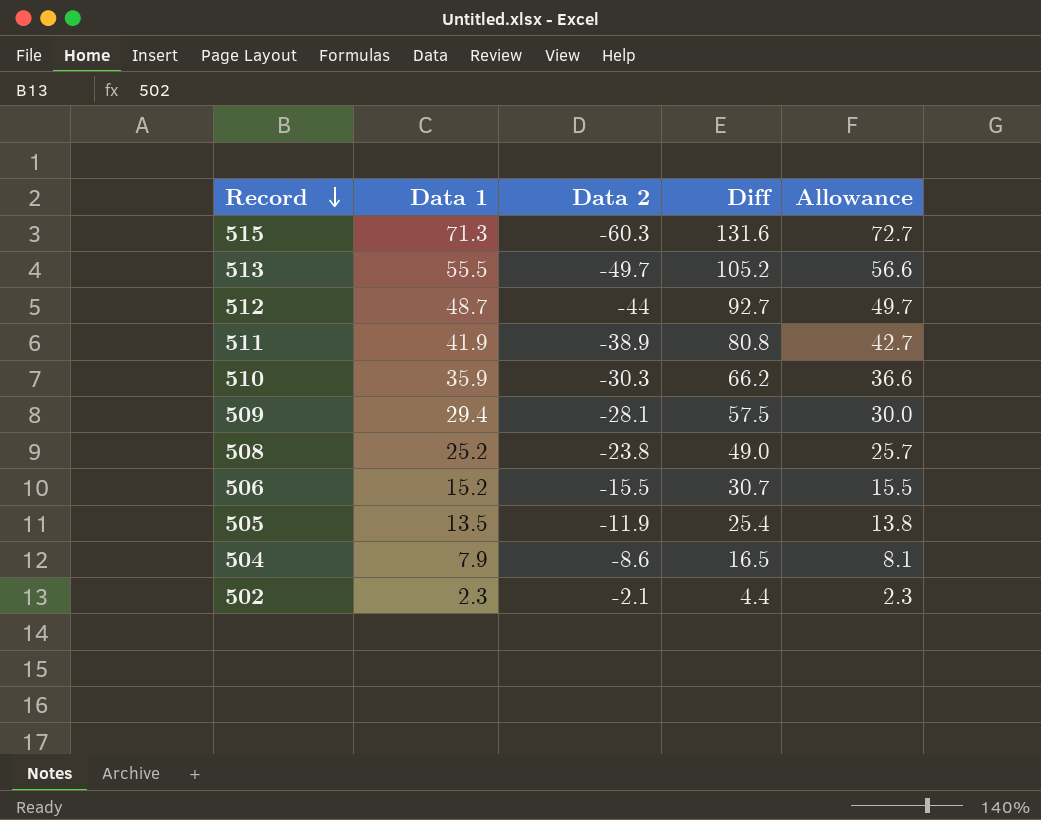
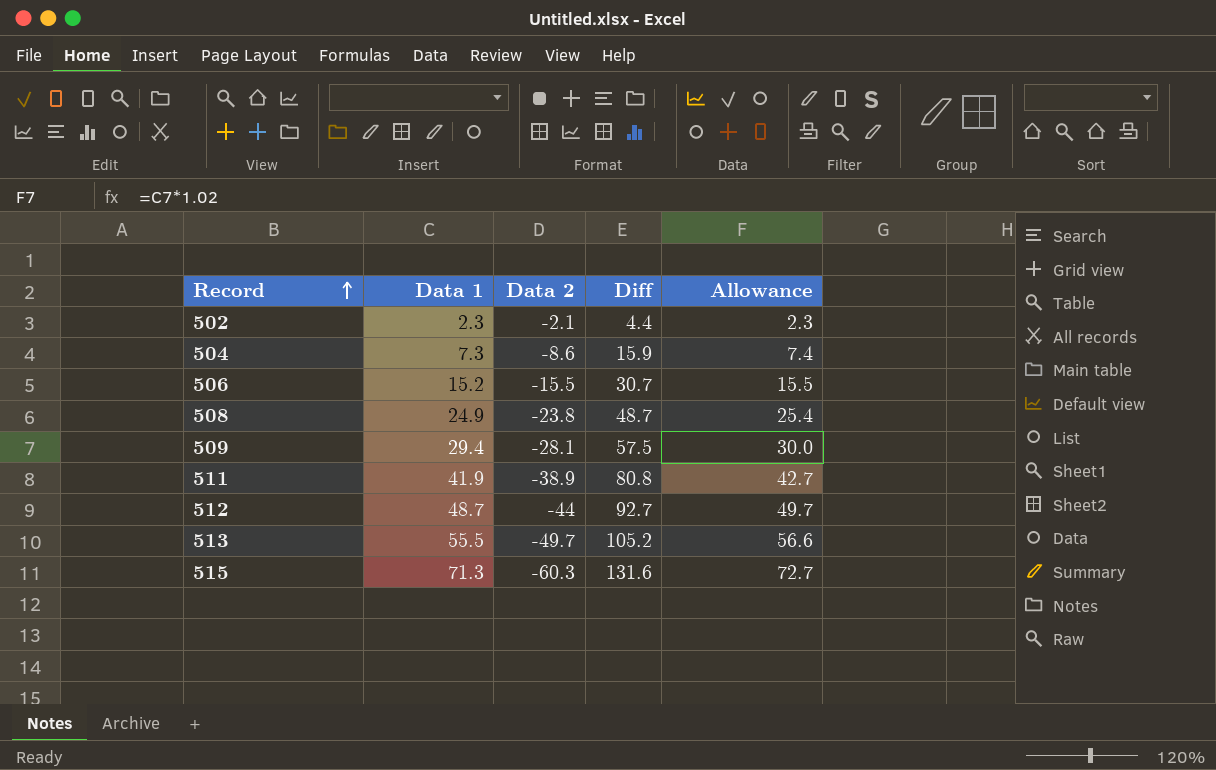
row order: Record descending -> Record ascending
row 510: 35.9 | -30.3 | 66.2 | 36.6 -> none
row 505: 13.5 | -11.9 | 25.4 | 13.8 -> none
504 | Data 1: 7.9 -> 7.3
504 | Diff: 16.5 -> 15.9
504 | Allowance: 8.1 -> 7.4
508 | Data 1: 25.2 -> 24.9
508 | Diff: 49.0 -> 48.7
508 | Allowance: 25.7 -> 25.4

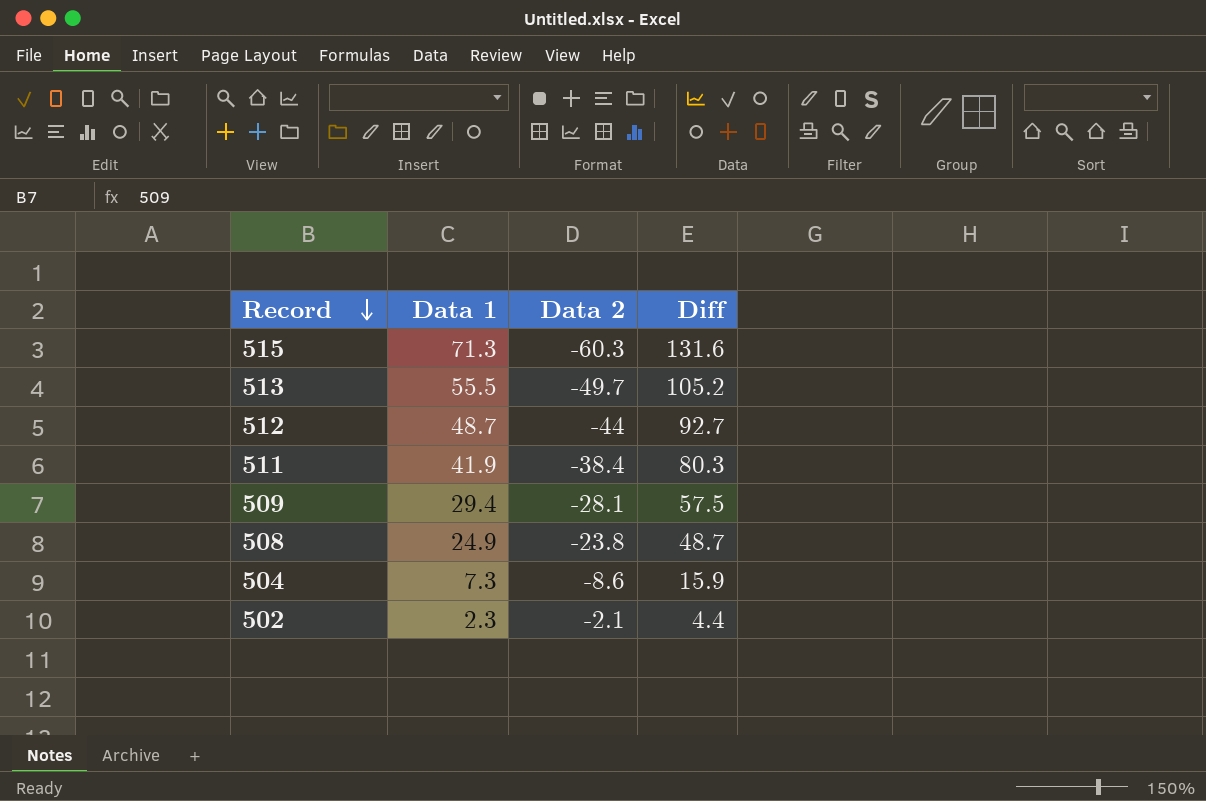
row order: Record ascending -> Record descending
column Allowance | formula: [Data 1] * 1.02 -> none
row 506: 15.2 | -15.5 | 30.7 | 15.5 -> none
511 | Data 2: -38.9 -> -38.4
511 | Diff: 80.8 -> 80.3

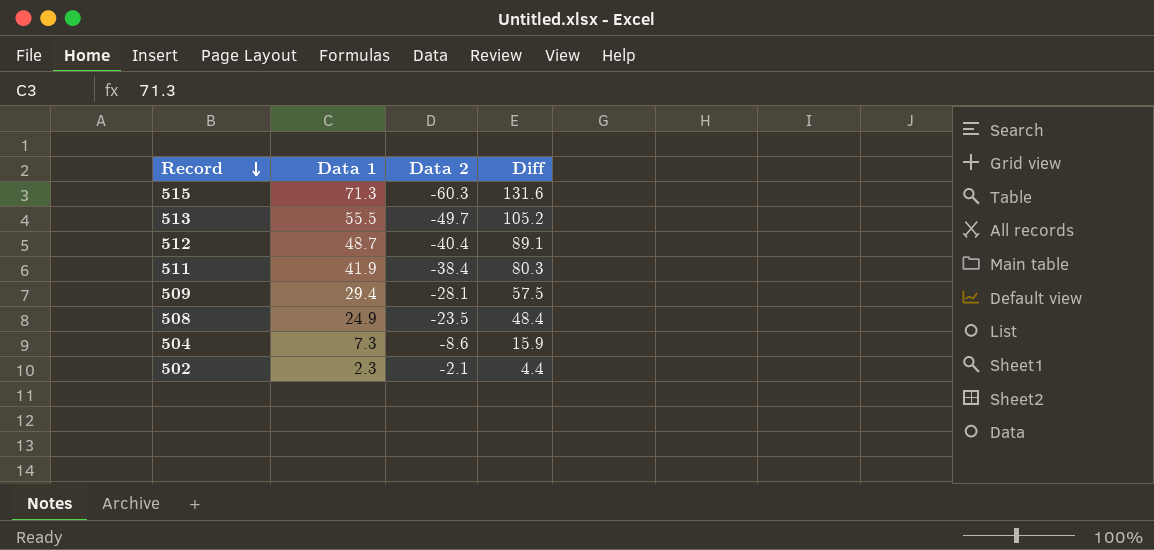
512 | Data 2: -44 -> -40.4
512 | Diff: 92.7 -> 89.1
508 | Data 2: -23.8 -> -23.5
508 | Diff: 48.7 -> 48.4

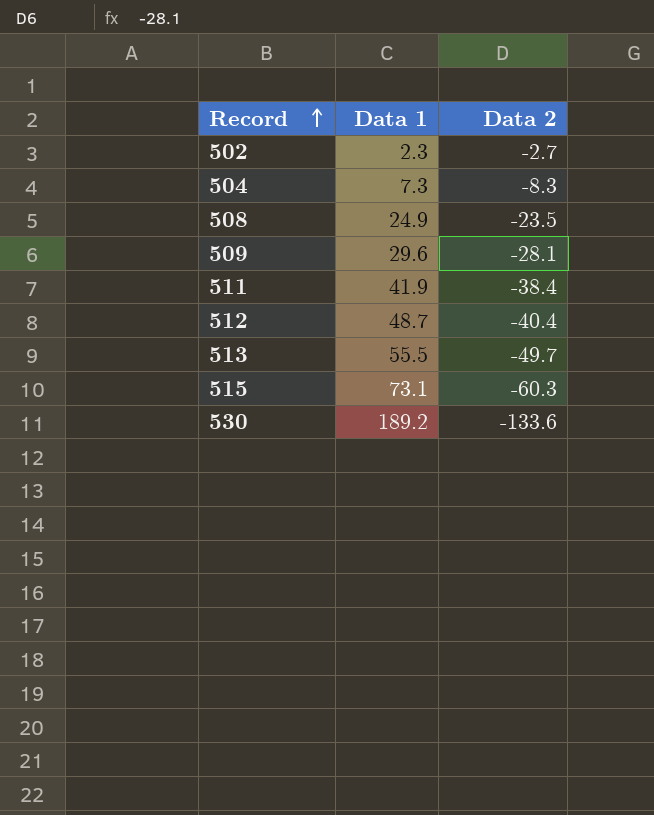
row order: Record descending -> Record ascending
column Diff | formula: [Data 1] - [Data 2] -> none
502 | Data 2: -2.1 -> -2.7
504 | Data 2: -8.6 -> -8.3
509 | Data 1: 29.4 -> 29.6
515 | Data 1: 71.3 -> 73.1
row 530: none -> 189.2 | -133.6

